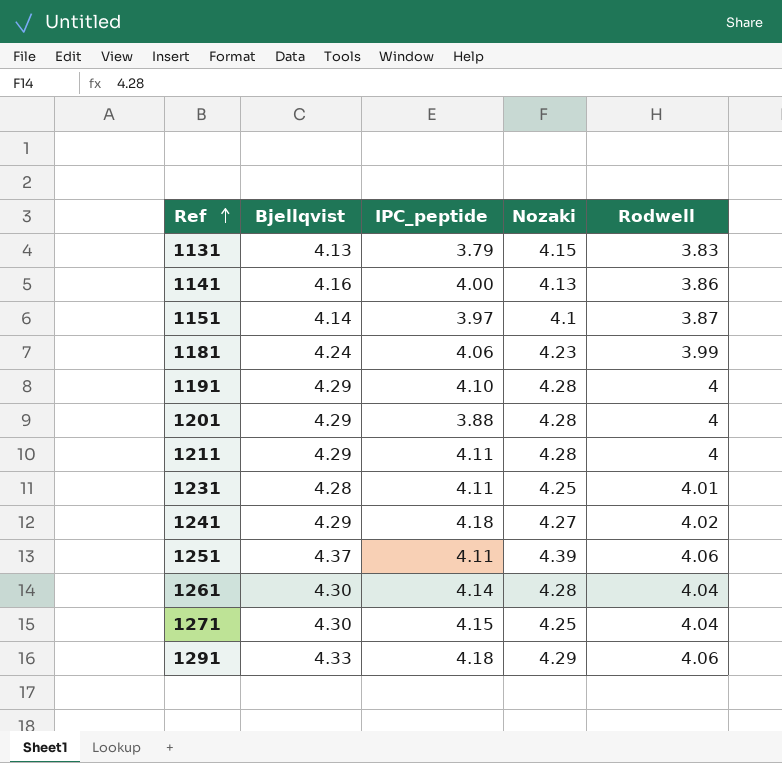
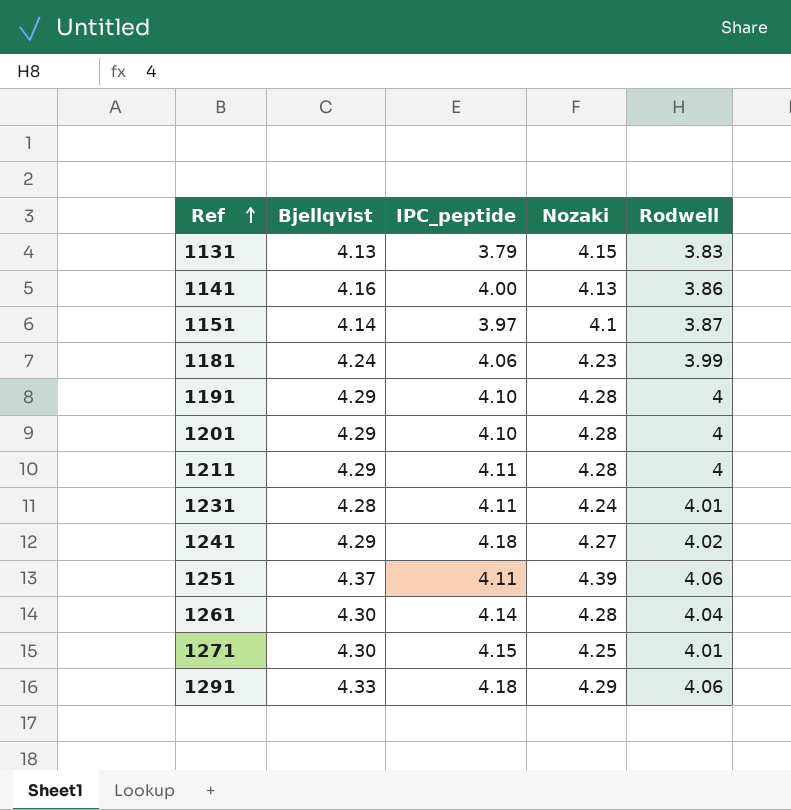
1201 | IPC_peptide: 3.88 -> 4.10
1231 | Nozaki: 4.25 -> 4.24
1271 | Rodwell: 4.04 -> 4.01

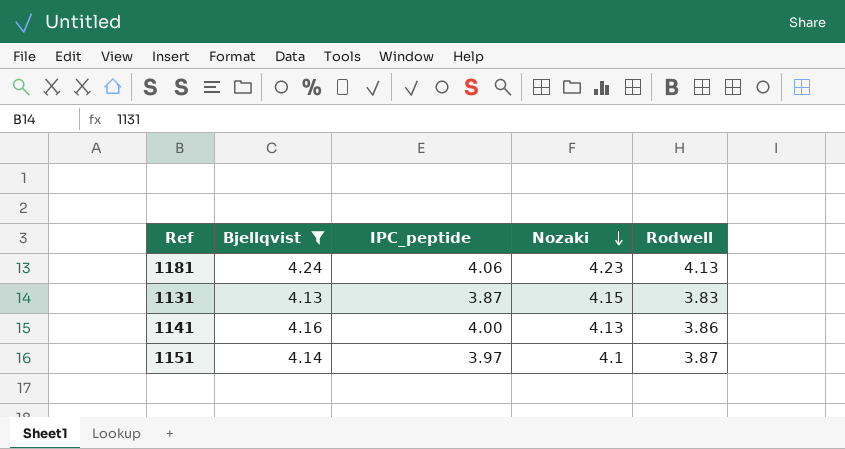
filter: none -> Bjellqvist <= 4.24
row order: Ref ascending -> Nozaki descending
1181 | Rodwell: 3.99 -> 4.13
1131 | IPC_peptide: 3.79 -> 3.87

